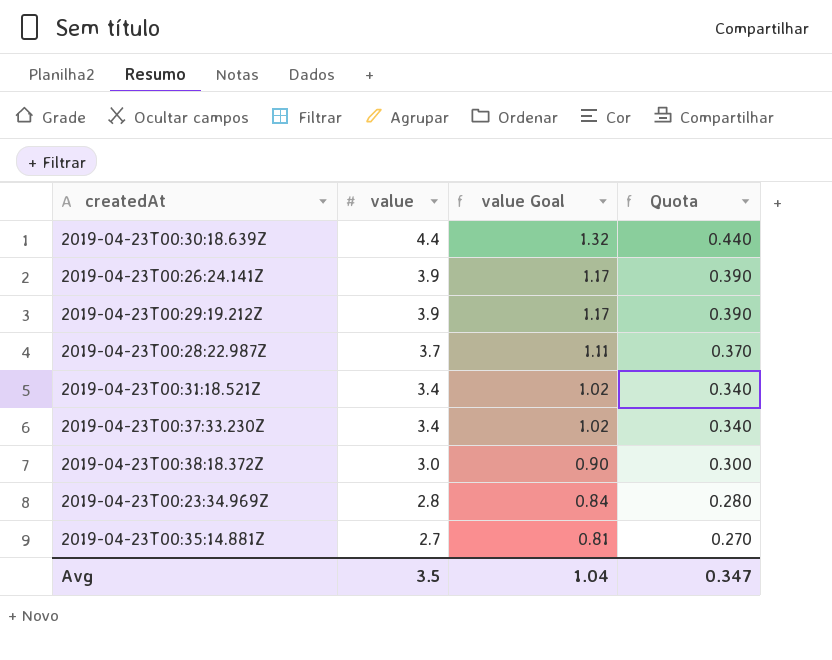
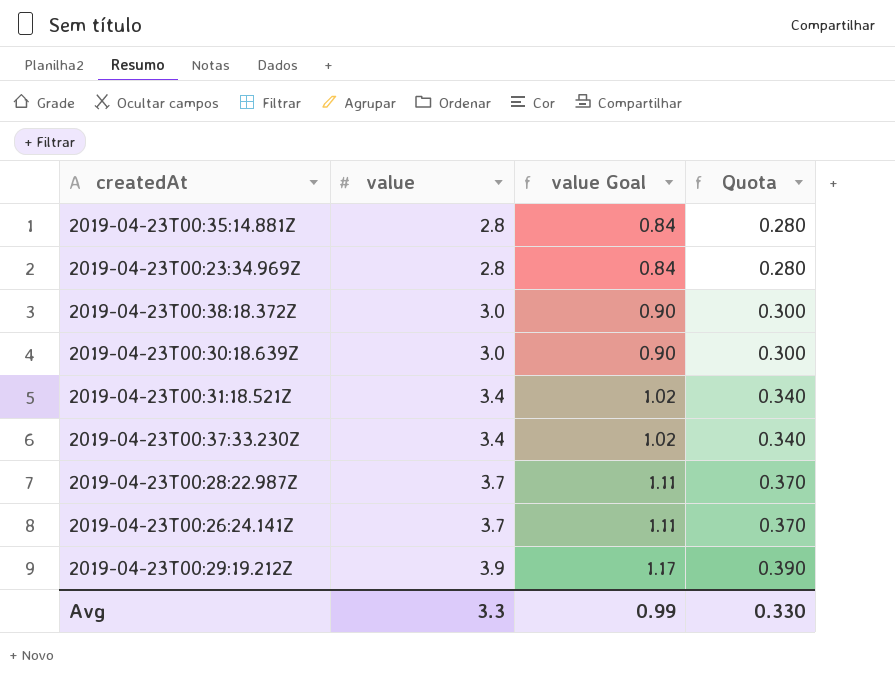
row order: value descending -> value ascending
2019-04-23T00:35:14.881Z | value: 2.7 -> 2.8
2019-04-23T00:35:14.881Z | value Goal: 0.81 -> 0.84
2019-04-23T00:35:14.881Z | Quota: 0.270 -> 0.280
2019-04-23T00:30:18.639Z | value: 4.4 -> 3.0
2019-04-23T00:30:18.639Z | value Goal: 1.32 -> 0.90
2019-04-23T00:30:18.639Z | Quota: 0.440 -> 0.300
2019-04-23T00:26:24.141Z | value: 3.9 -> 3.7
2019-04-23T00:26:24.141Z | value Goal: 1.17 -> 1.11
2019-04-23T00:26:24.141Z | Quota: 0.390 -> 0.370
Avg | value: 3.5 -> 3.3
Avg | value Goal: 1.04 -> 0.99
Avg | Quota: 0.347 -> 0.330

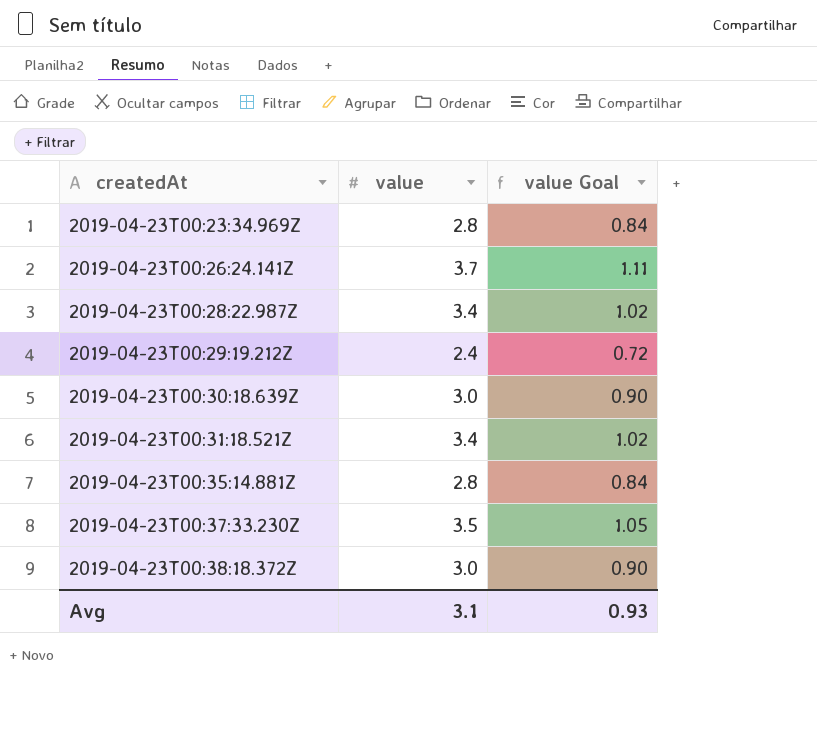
row order: value ascending -> createdAt ascending
column Quota | formula: [value] * 0.1 -> none
2019-04-23T00:28:22.987Z | value: 3.7 -> 3.4
2019-04-23T00:28:22.987Z | value Goal: 1.11 -> 1.02
2019-04-23T00:29:19.212Z | value: 3.9 -> 2.4
2019-04-23T00:29:19.212Z | value Goal: 1.17 -> 0.72
2019-04-23T00:37:33.230Z | value: 3.4 -> 3.5
2019-04-23T00:37:33.230Z | value Goal: 1.02 -> 1.05
Avg | value: 3.3 -> 3.1
Avg | value Goal: 0.99 -> 0.93

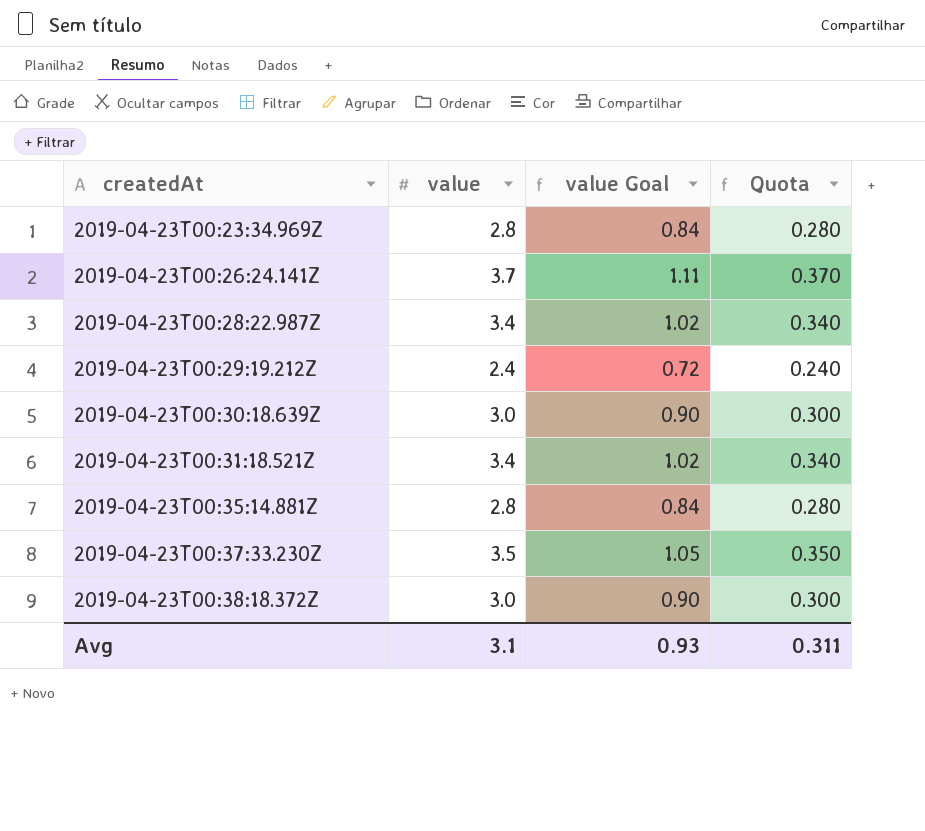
column Quota | formula: none -> [value] * 0.1

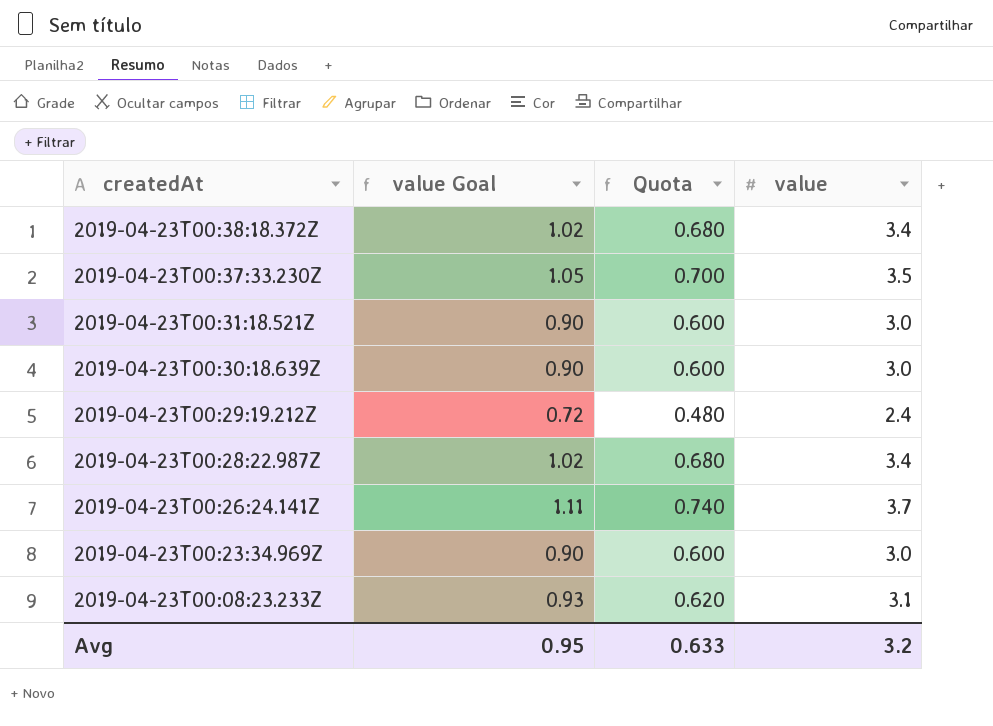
row order: createdAt ascending -> createdAt descending
column Quota | formula: [value] * 0.1 -> [value] * 0.2
column value | position: 2 -> 4
row 2019-04-23T00:35:14.881Z: 2.8 | 0.84 | 0.280 -> none
2019-04-23T00:38:18.372Z | value Goal: 0.90 -> 1.02
2019-04-23T00:38:18.372Z | value: 3.0 -> 3.4
2019-04-23T00:31:18.521Z | value Goal: 1.02 -> 0.90
2019-04-23T00:31:18.521Z | value: 3.4 -> 3.0
2019-04-23T00:23:34.969Z | value Goal: 0.84 -> 0.90
2019-04-23T00:23:34.969Z | value: 2.8 -> 3.0
row 2019-04-23T00:08:23.233Z: none -> 0.93 | 0.620 | 3.1
Avg | value Goal: 0.93 -> 0.95
Avg | Quota: 0.311 -> 0.633
Avg | value: 3.1 -> 3.2

